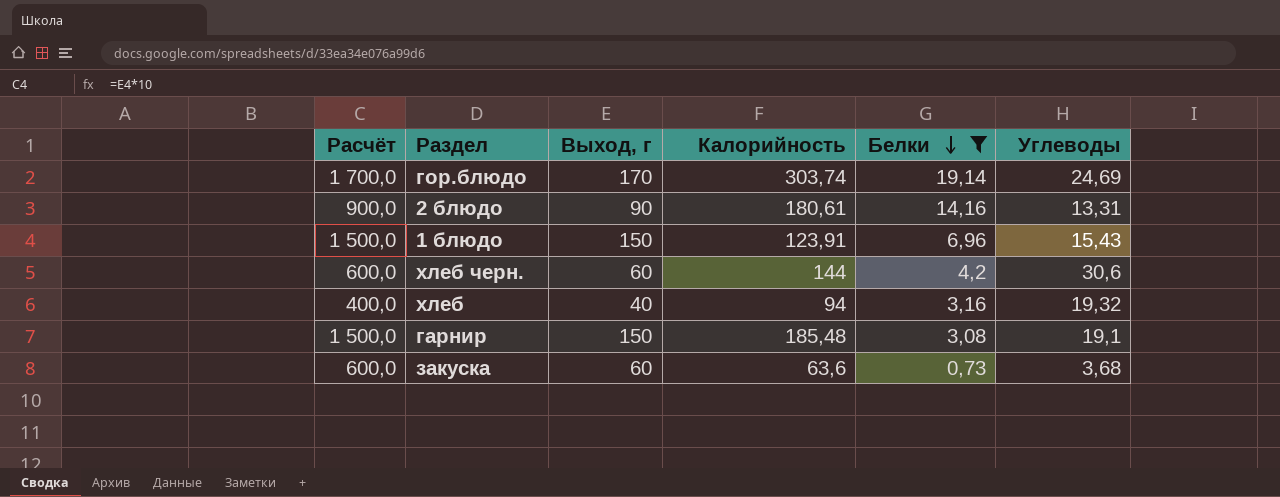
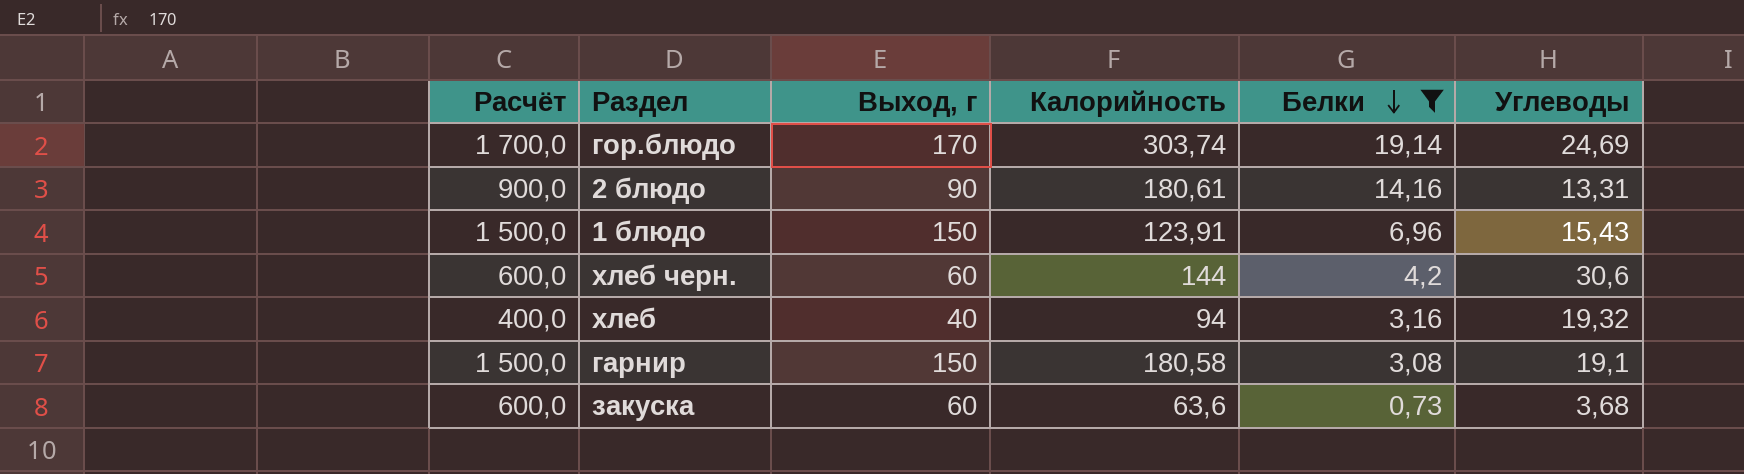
гарнир | Калорийность: 185,48 -> 180,58

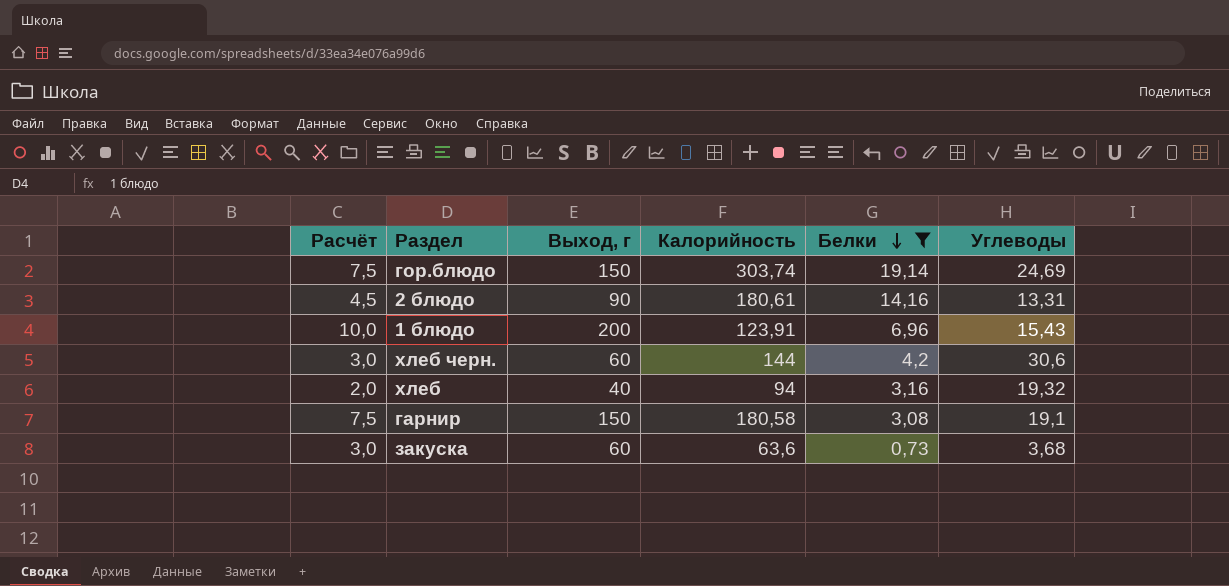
column Расчёт | formula: [Выход, г] * 10 -> [Выход, г] * 0,05
гор.блюдо | Выход, г: 170 -> 150
1 блюдо | Выход, г: 150 -> 200

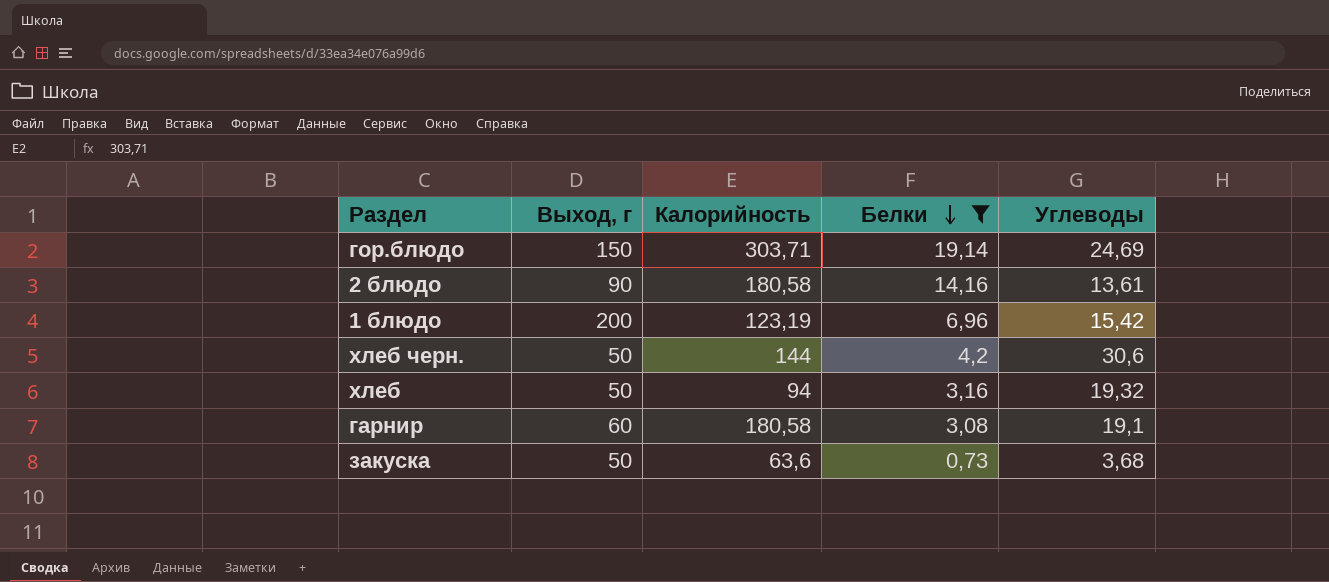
column Расчёт | formula: [Выход, г] * 0,05 -> none
гор.блюдо | Калорийность: 303,74 -> 303,71
2 блюдо | Калорийность: 180,61 -> 180,58
2 блюдо | Углеводы: 13,31 -> 13,61
1 блюдо | Калорийность: 123,91 -> 123,19
1 блюдо | Углеводы: 15,43 -> 15,42
хлеб черн. | Выход, г: 60 -> 50
хлеб | Выход, г: 40 -> 50
гарнир | Выход, г: 150 -> 60
закуска | Выход, г: 60 -> 50

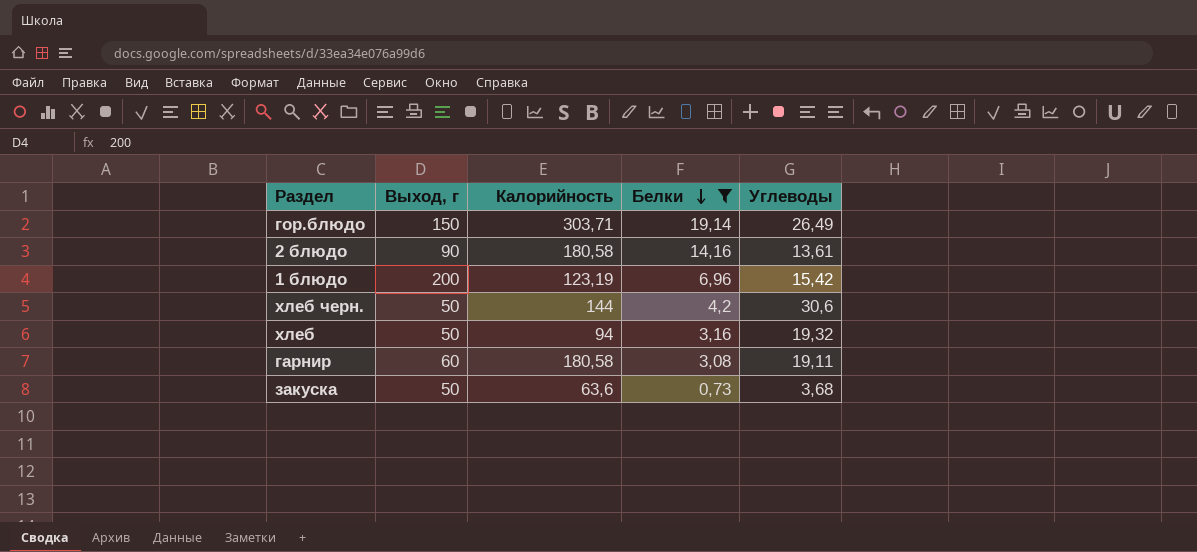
гор.блюдо | Углеводы: 24,69 -> 26,49
гарнир | Углеводы: 19,1 -> 19,11

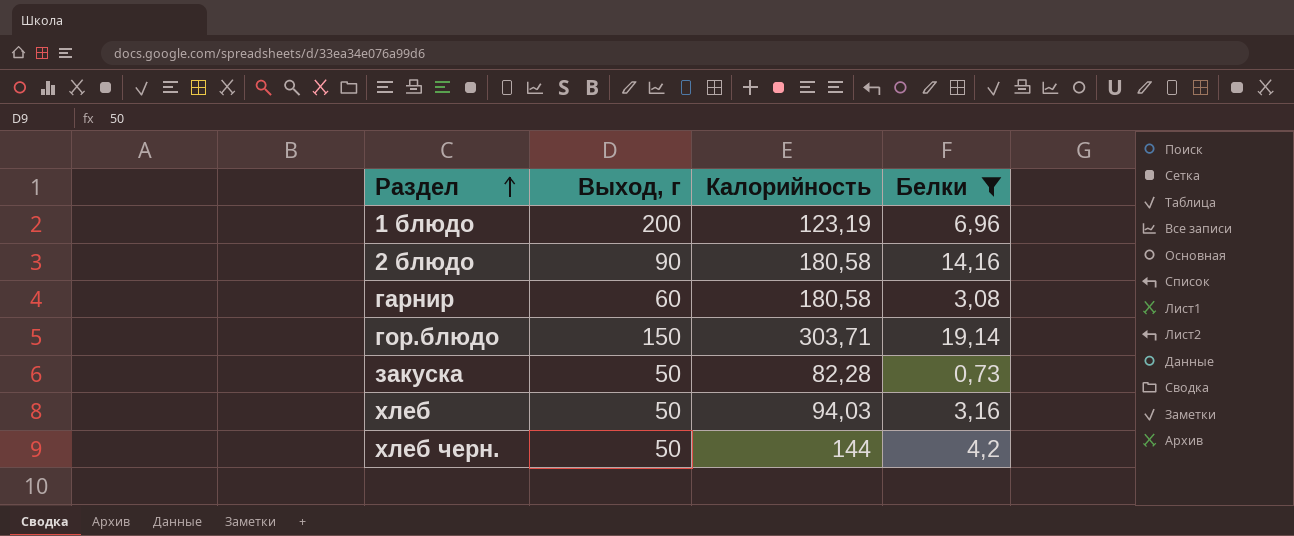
row order: Белки descending -> Раздел ascending
column Углеводы | position: 5 -> none
закуска | Калорийность: 63,6 -> 82,28
хлеб | Калорийность: 94 -> 94,03

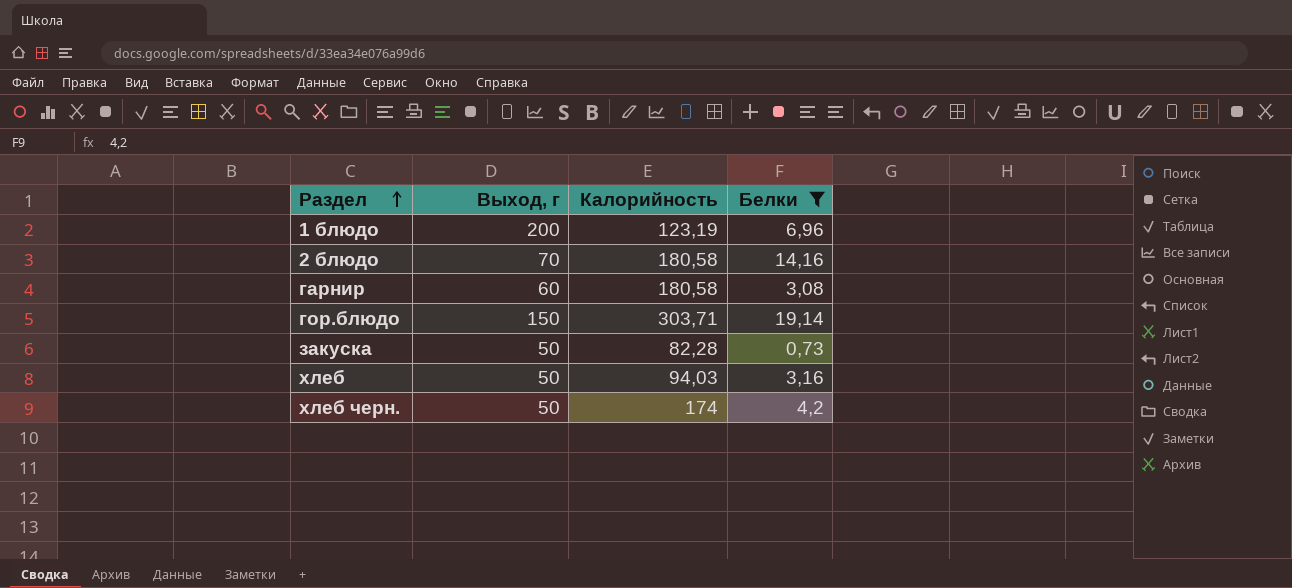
2 блюдо | Выход, г: 90 -> 70
хлеб черн. | Калорийность: 144 -> 174

